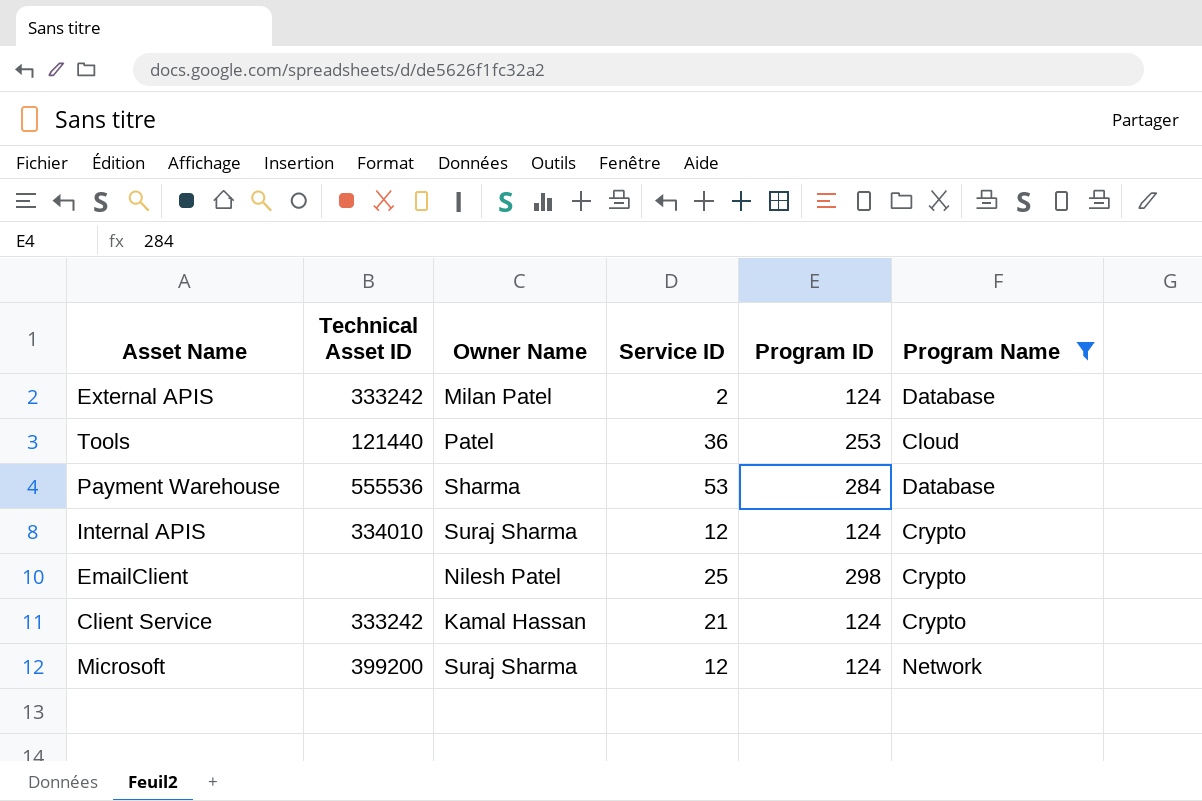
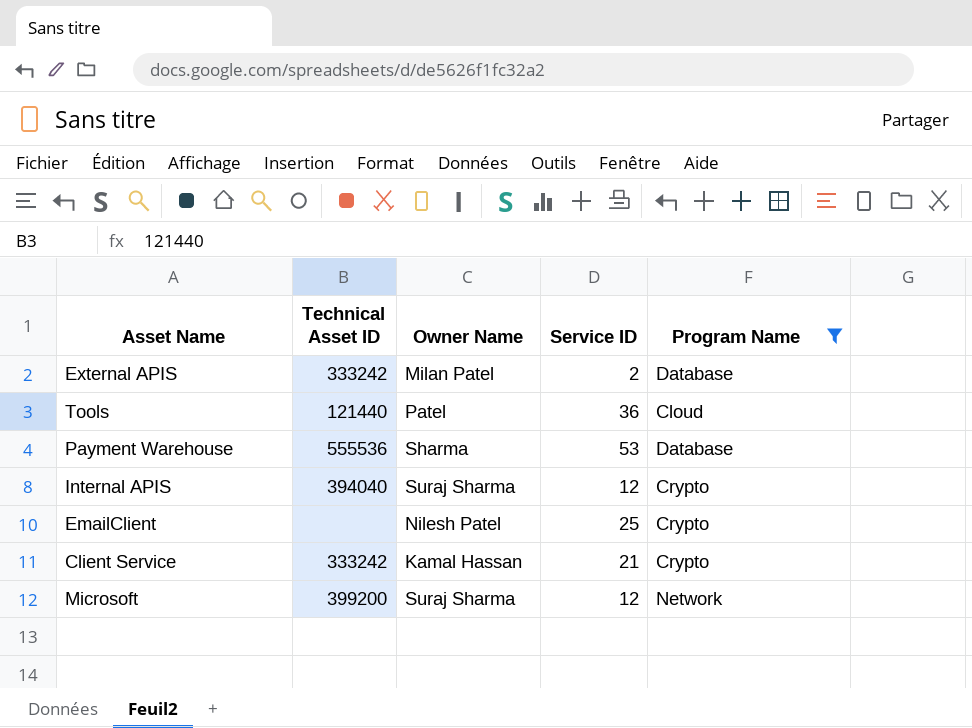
column Program ID | position: 5 -> none
Internal APIS | Technical Asset ID: 334010 -> 394040

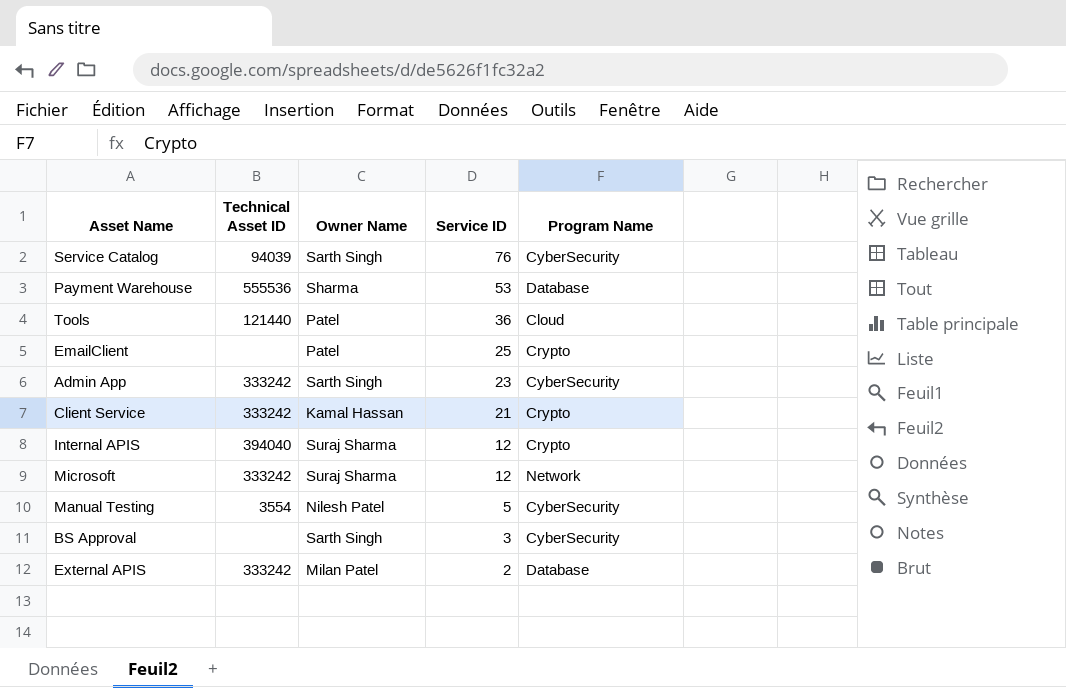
filter: Program Name != CyberSecurity -> none
row order: none -> Service ID descending
EmailClient | Owner Name: Nilesh Patel -> Patel
Microsoft | Technical Asset ID: 399200 -> 333242

